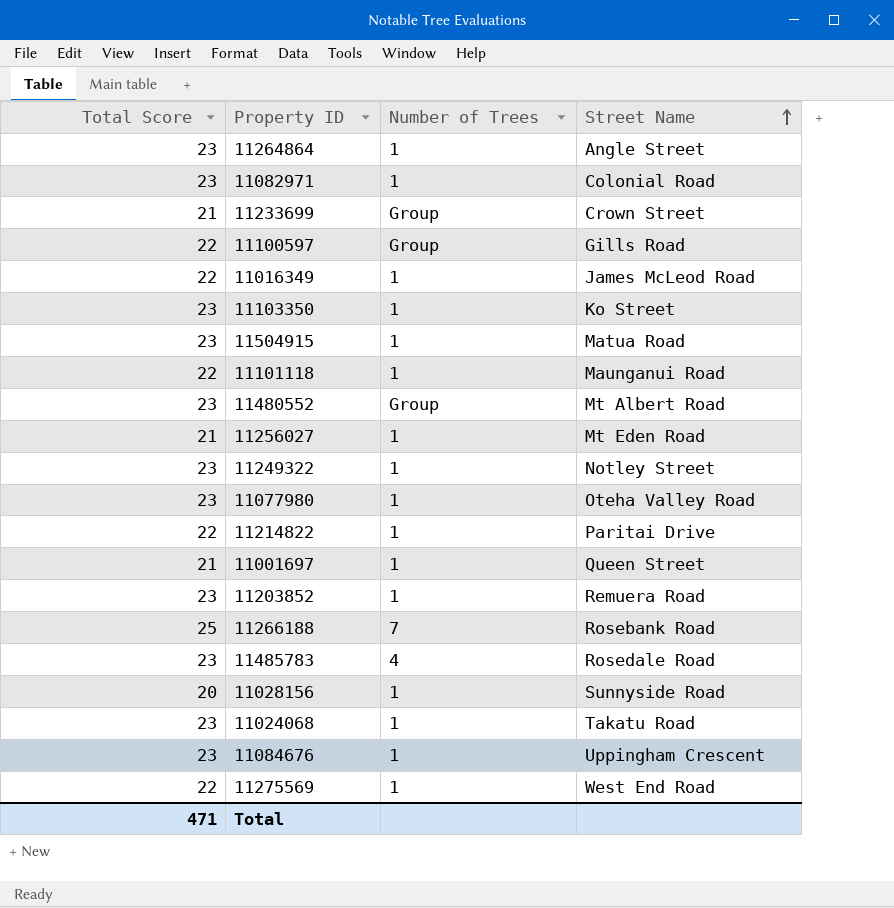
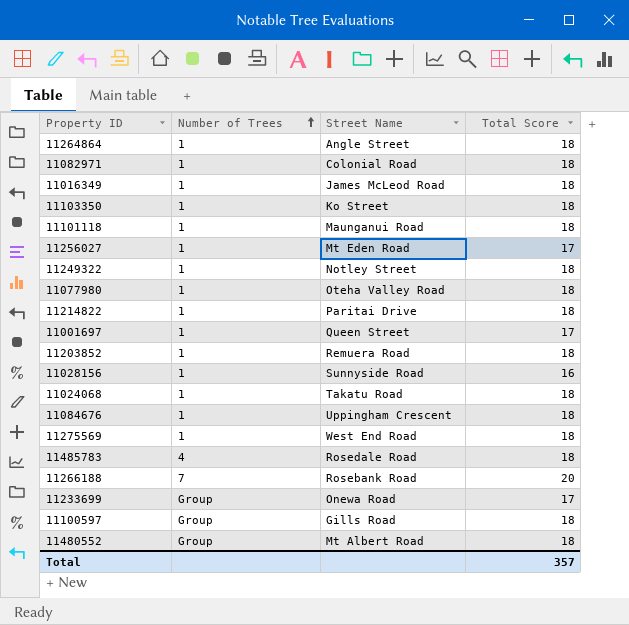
row order: Street Name ascending -> Number of Trees ascending
column Total Score | position: 1 -> 4
row 11504915: 23 | 1 | Matua Road -> none
11264864 | Total Score: 23 -> 18
11082971 | Total Score: 23 -> 18
11016349 | Total Score: 22 -> 18
11103350 | Total Score: 23 -> 18
11101118 | Total Score: 22 -> 18
11256027 | Total Score: 21 -> 17
11249322 | Total Score: 23 -> 18
11077980 | Total Score: 23 -> 18
11214822 | Total Score: 22 -> 18
11001697 | Total Score: 21 -> 17
11203852 | Total Score: 23 -> 18
11028156 | Total Score: 20 -> 16
11024068 | Total Score: 23 -> 18
11084676 | Total Score: 23 -> 18
11275569 | Total Score: 22 -> 18
11485783 | Total Score: 23 -> 18
11266188 | Total Score: 25 -> 20
11233699 | Street Name: Crown Street -> Onewa Road
11233699 | Total Score: 21 -> 17
11100597 | Total Score: 22 -> 18
11480552 | Total Score: 23 -> 18
Total | Total Score: 471 -> 357

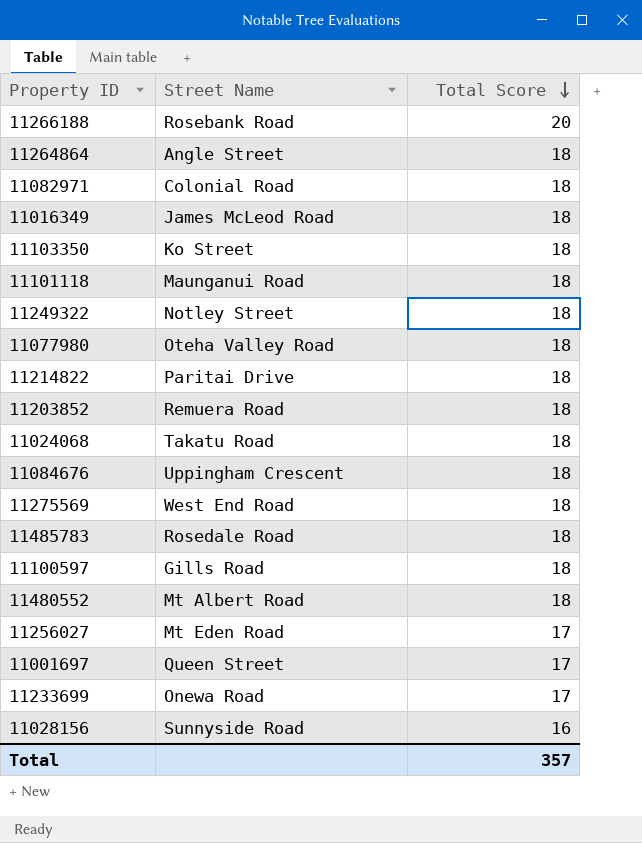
row order: Number of Trees ascending -> Total Score descending
column Number of Trees | position: 2 -> none

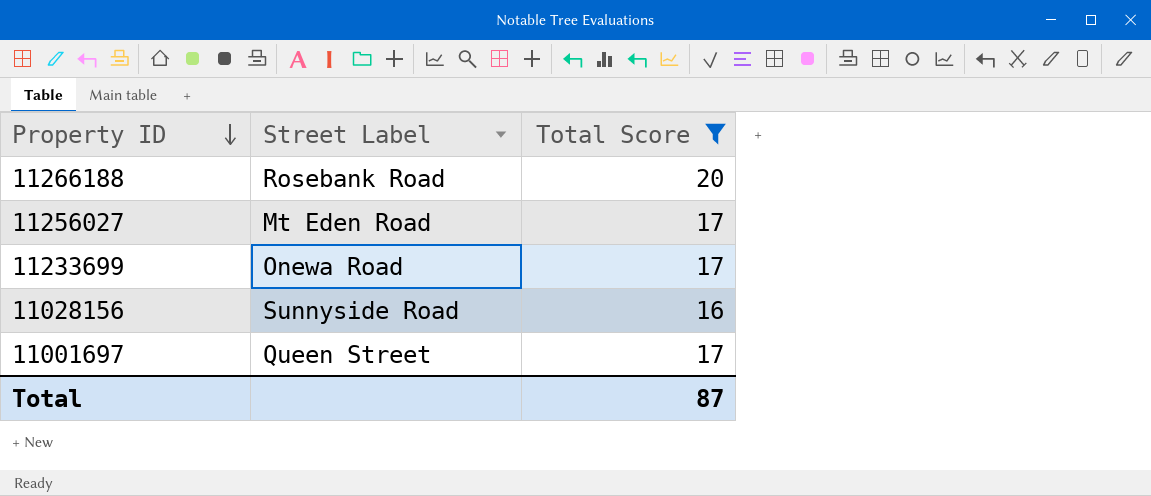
filter: none -> Total Score != 18
row order: Total Score descending -> Property ID descending
column name: Street Name -> Street Label
Total | Total Score: 357 -> 87

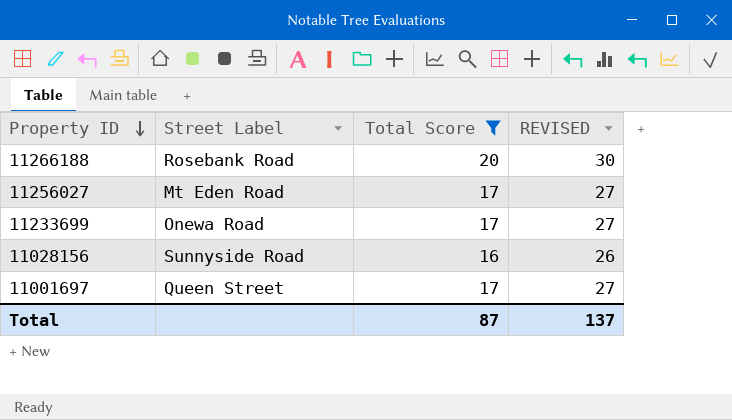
column REVISED | formula: none -> [Total Score] + 10

